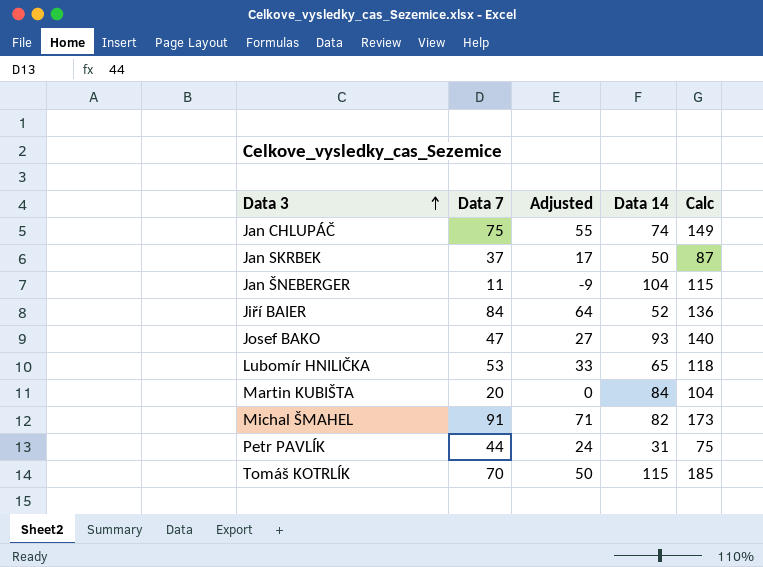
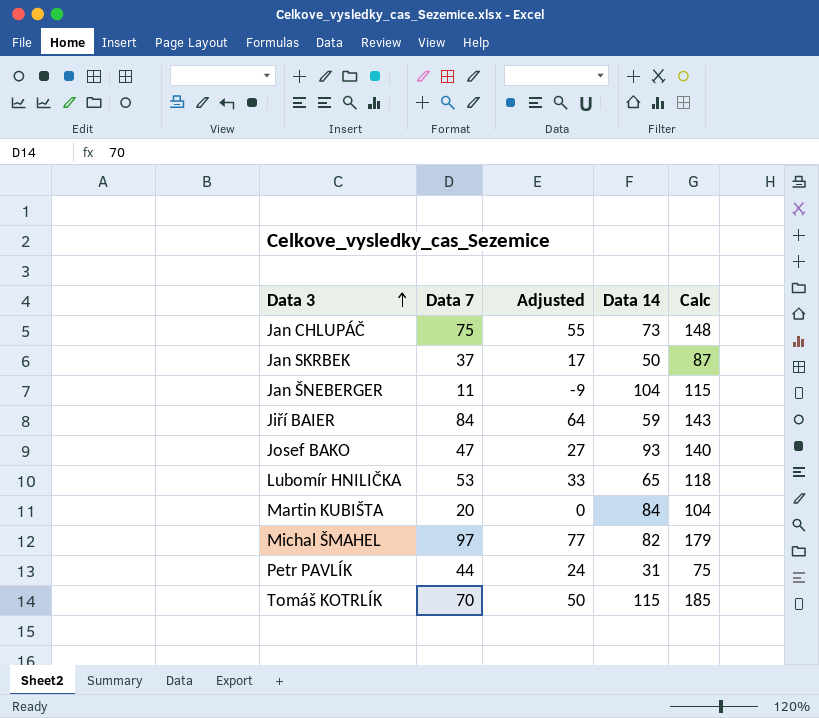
Jan CHLUPÁČ | Data 14: 74 -> 73
Jan CHLUPÁČ | Calc: 149 -> 148
Jiří BAIER | Data 14: 52 -> 59
Jiří BAIER | Calc: 136 -> 143
Michal ŠMAHEL | Data 7: 91 -> 97
Michal ŠMAHEL | Adjusted: 71 -> 77
Michal ŠMAHEL | Calc: 173 -> 179

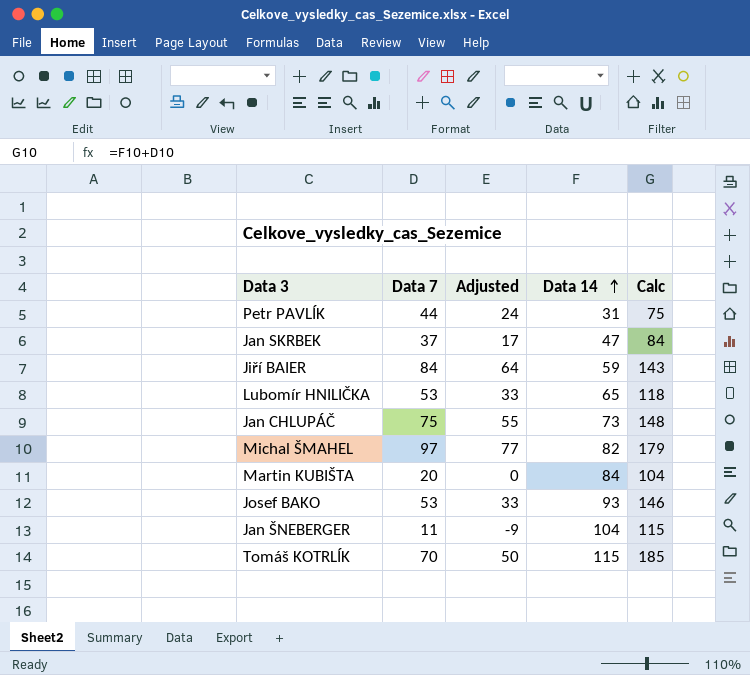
row order: Data 3 ascending -> Data 14 ascending
Jan SKRBEK | Data 14: 50 -> 47
Jan SKRBEK | Calc: 87 -> 84
Josef BAKO | Data 7: 47 -> 53
Josef BAKO | Adjusted: 27 -> 33
Josef BAKO | Calc: 140 -> 146

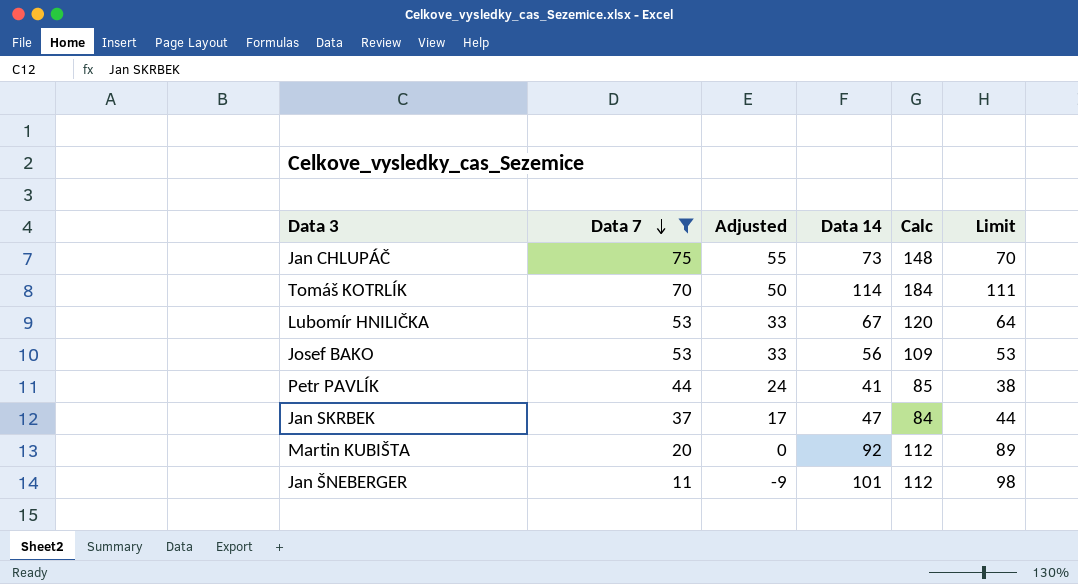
filter: none -> Data 7 <= 75
row order: Data 14 ascending -> Data 7 descending
column Limit | formula: none -> [Data 14] - 3
Tomáš KOTRLÍK | Data 14: 115 -> 114
Tomáš KOTRLÍK | Calc: 185 -> 184
Lubomír HNILIČKA | Data 14: 65 -> 67
Lubomír HNILIČKA | Calc: 118 -> 120
Josef BAKO | Data 14: 93 -> 56
Josef BAKO | Calc: 146 -> 109
Petr PAVLÍK | Data 14: 31 -> 41
Petr PAVLÍK | Calc: 75 -> 85
Martin KUBIŠTA | Data 14: 84 -> 92
Martin KUBIŠTA | Calc: 104 -> 112
Jan ŠNEBERGER | Data 14: 104 -> 101
Jan ŠNEBERGER | Calc: 115 -> 112

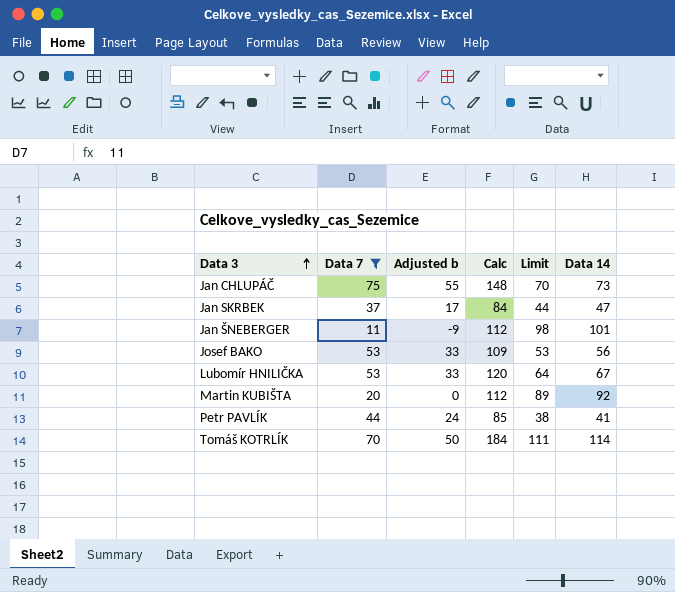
row order: Data 7 descending -> Data 3 ascending
column name: Adjusted -> Adjusted b
column Data 14 | position: 4 -> 6

